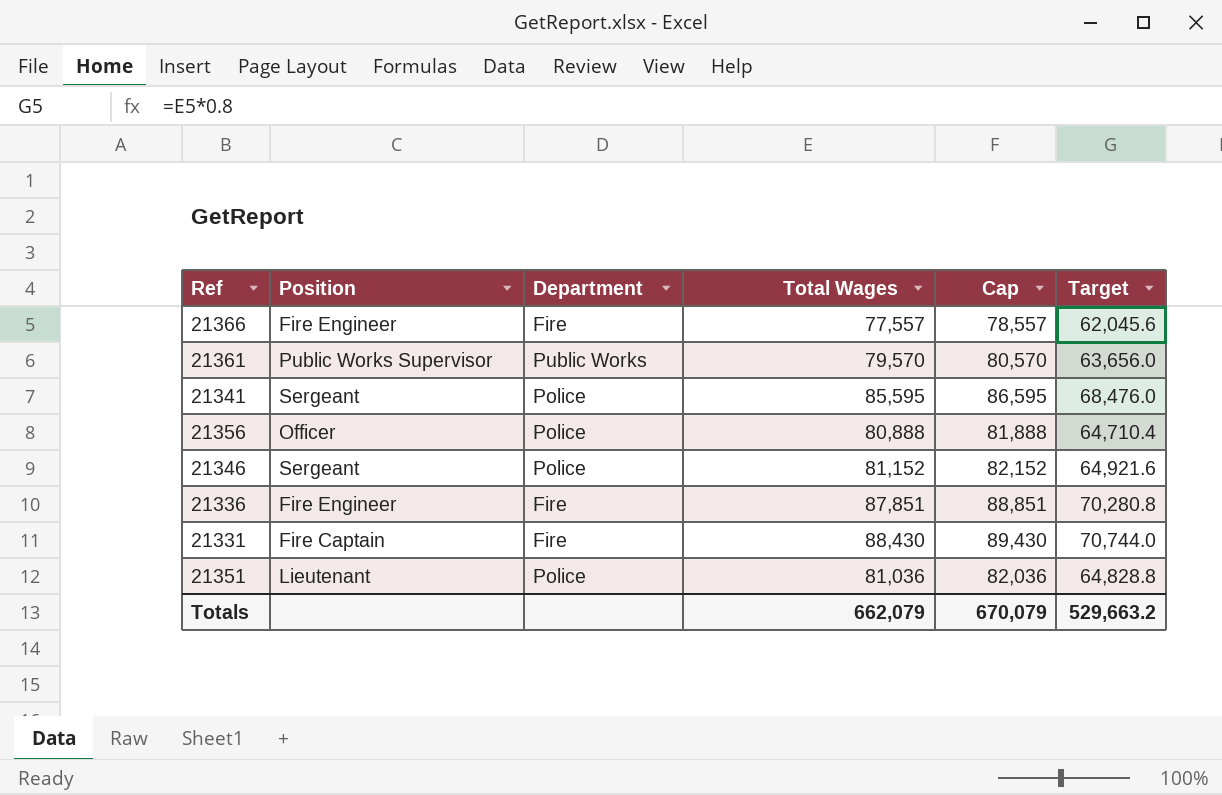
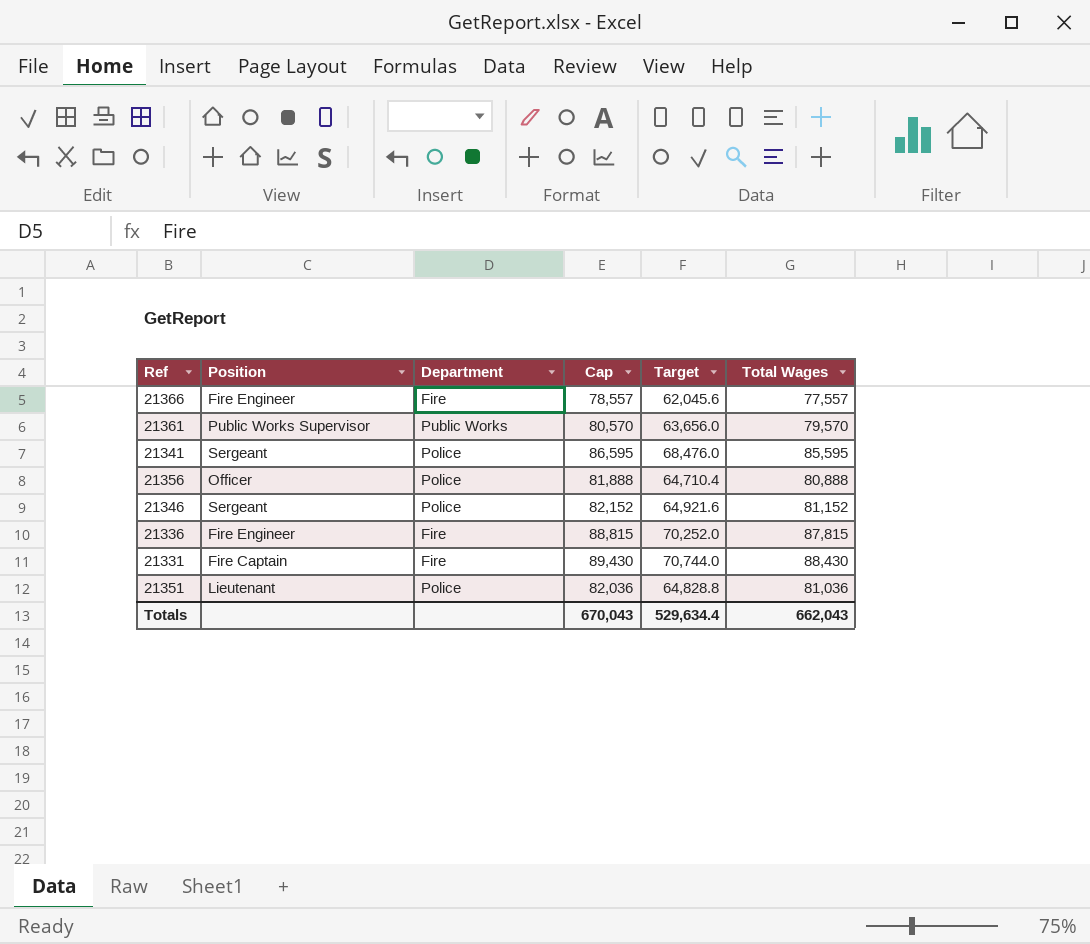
column Total Wages | position: 4 -> 6
21336 | Cap: 88,851 -> 88,815
21336 | Target: 70,280.8 -> 70,252.0
21336 | Total Wages: 87,851 -> 87,815
Totals | Cap: 670,079 -> 670,043
Totals | Target: 529,663.2 -> 529,634.4
Totals | Total Wages: 662,079 -> 662,043

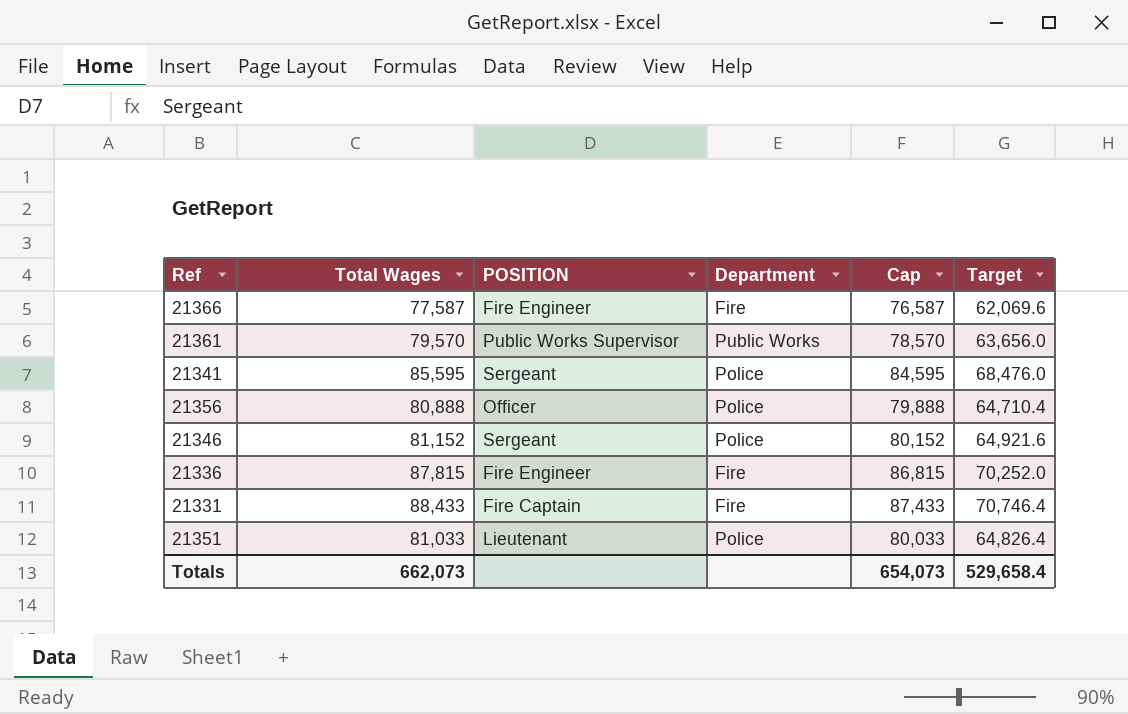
column Total Wages | position: 6 -> 2
column name: Position -> POSITION
column Cap | formula: [Total Wages] + 1000 -> [Total Wages] - 1000
21366 | Total Wages: 77,557 -> 77,587
21366 | Target: 62,045.6 -> 62,069.6
21331 | Total Wages: 88,430 -> 88,433
21331 | Target: 70,744.0 -> 70,746.4
21351 | Total Wages: 81,036 -> 81,033
21351 | Target: 64,828.8 -> 64,826.4
Totals | Total Wages: 662,043 -> 662,073
Totals | Cap: 670,043 -> 654,073
Totals | Target: 529,634.4 -> 529,658.4

